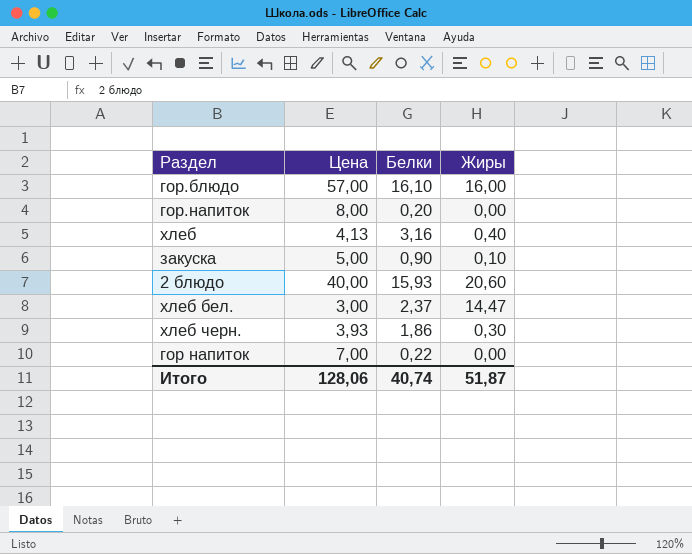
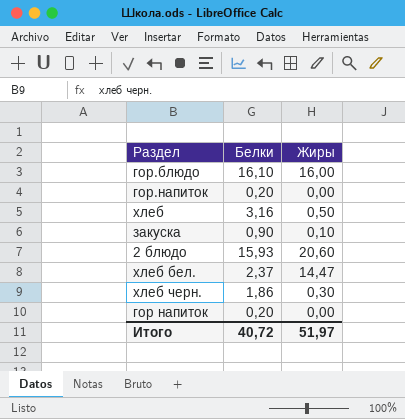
column Цена | position: 2 -> none
хлеб | Жиры: 0,40 -> 0,50
гор напиток | Белки: 0,22 -> 0,20
Итого | Белки: 40,74 -> 40,72
Итого | Жиры: 51,87 -> 51,97

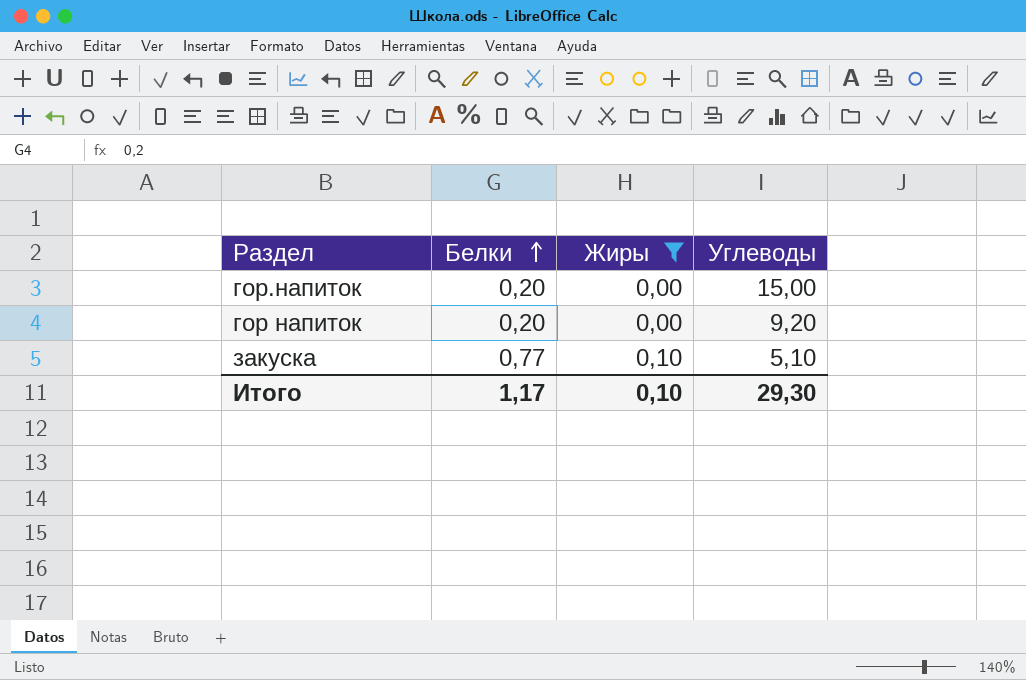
filter: none -> Жиры <= 0,10
row order: none -> Белки ascending
column Углеводы | position: none -> 4
закуска | Белки: 0,90 -> 0,77
Итого | Белки: 40,72 -> 1,17
Итого | Жиры: 51,97 -> 0,10

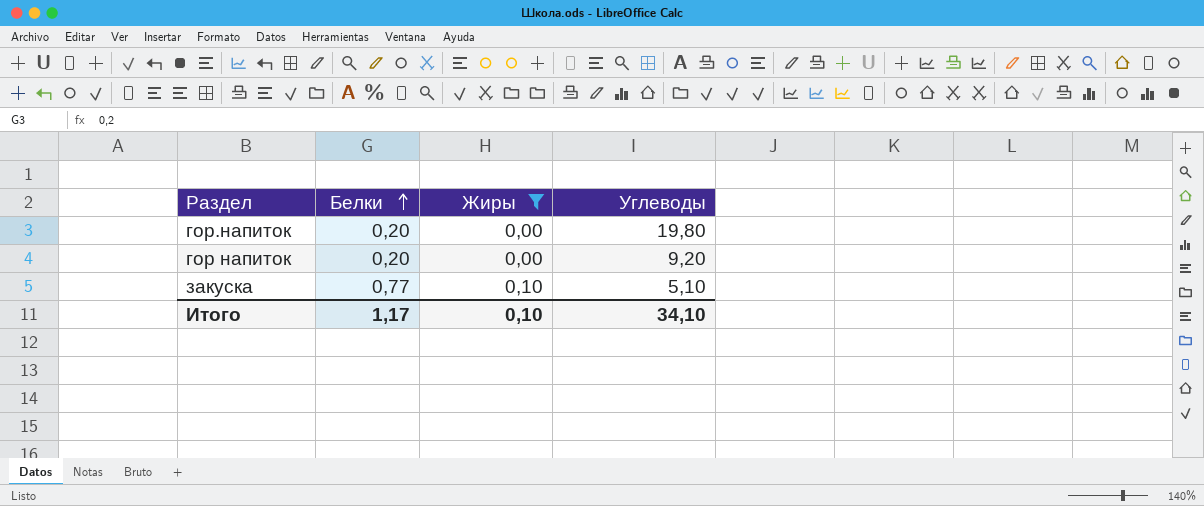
гор.напиток | Углеводы: 15,00 -> 19,80
Итого | Углеводы: 29,30 -> 34,10

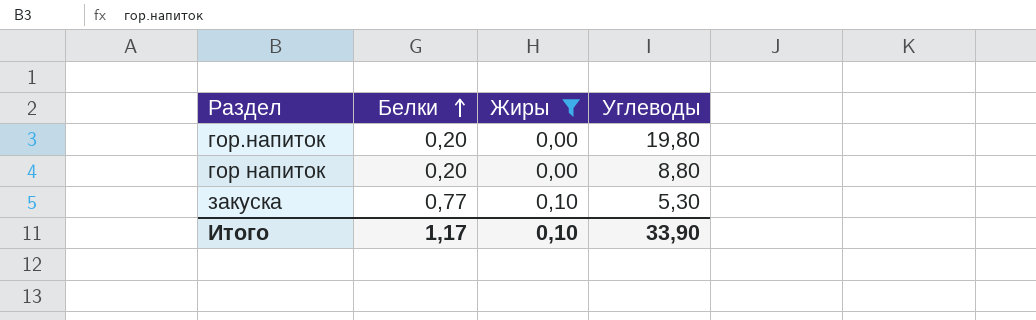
гор напиток | Углеводы: 9,20 -> 8,80
закуска | Углеводы: 5,10 -> 5,30
Итого | Углеводы: 34,10 -> 33,90

